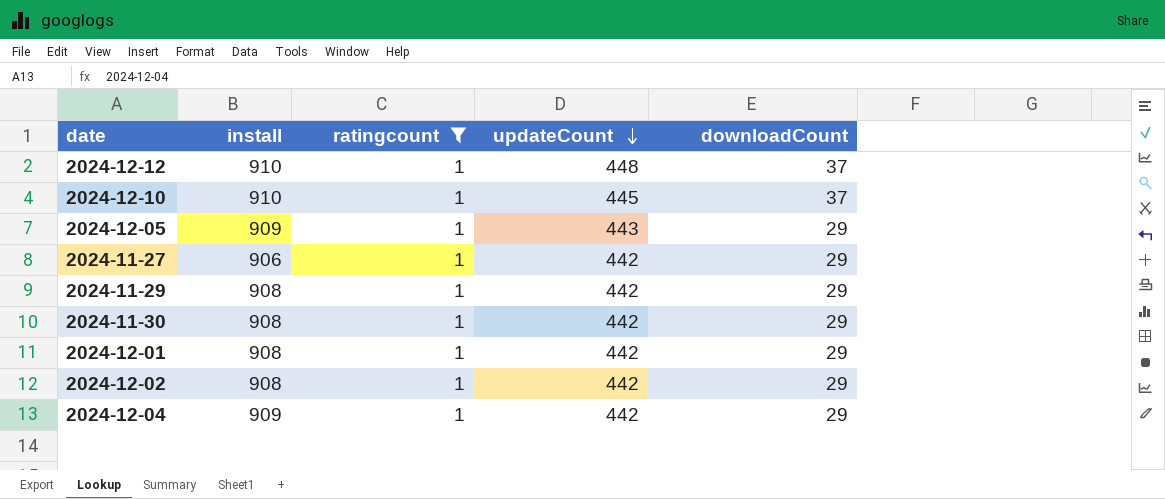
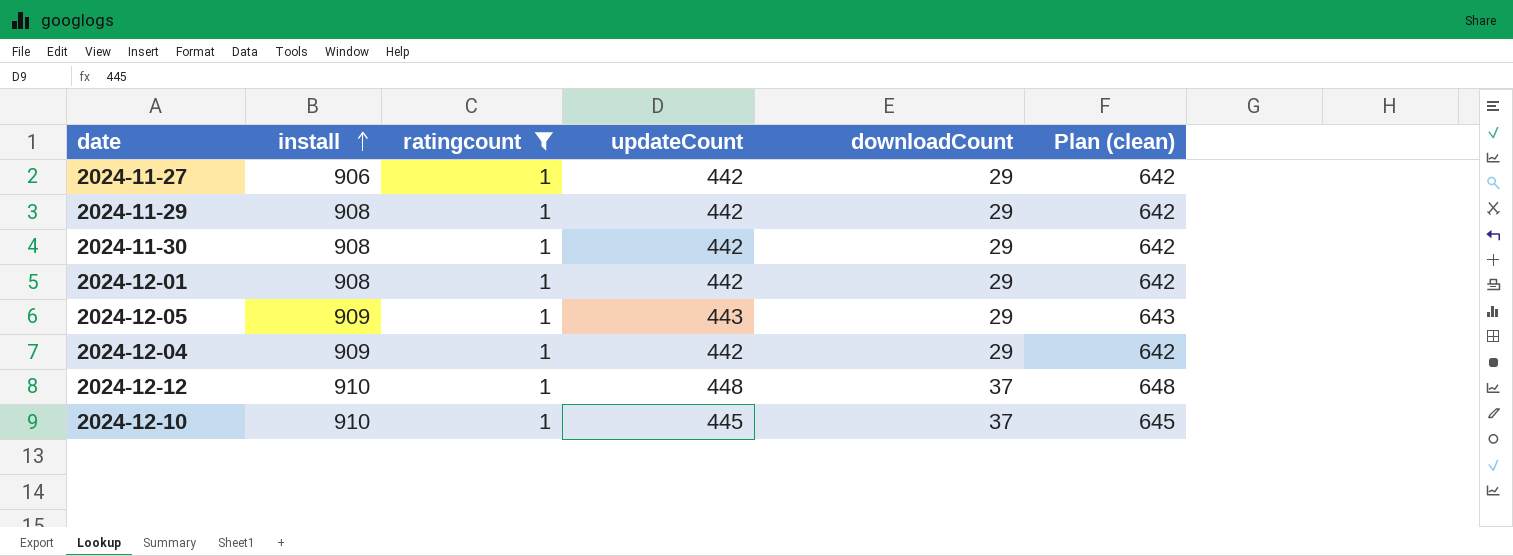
row order: updateCount descending -> install ascending
column Plan (clean) | formula: none -> [updateCount] + 200
row 2024-12-02: 908 | 1 | 442 | 29 -> none

